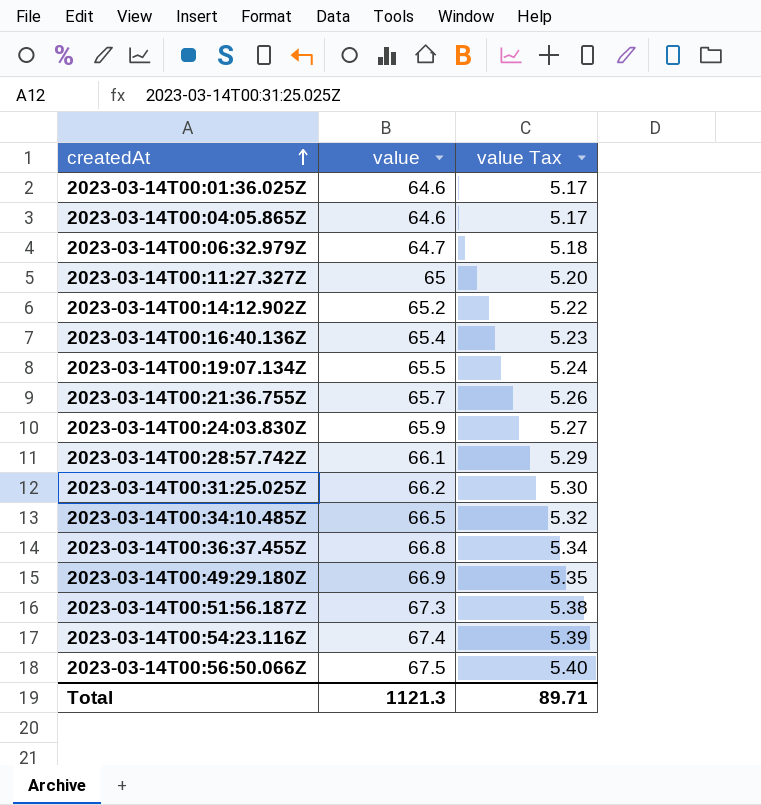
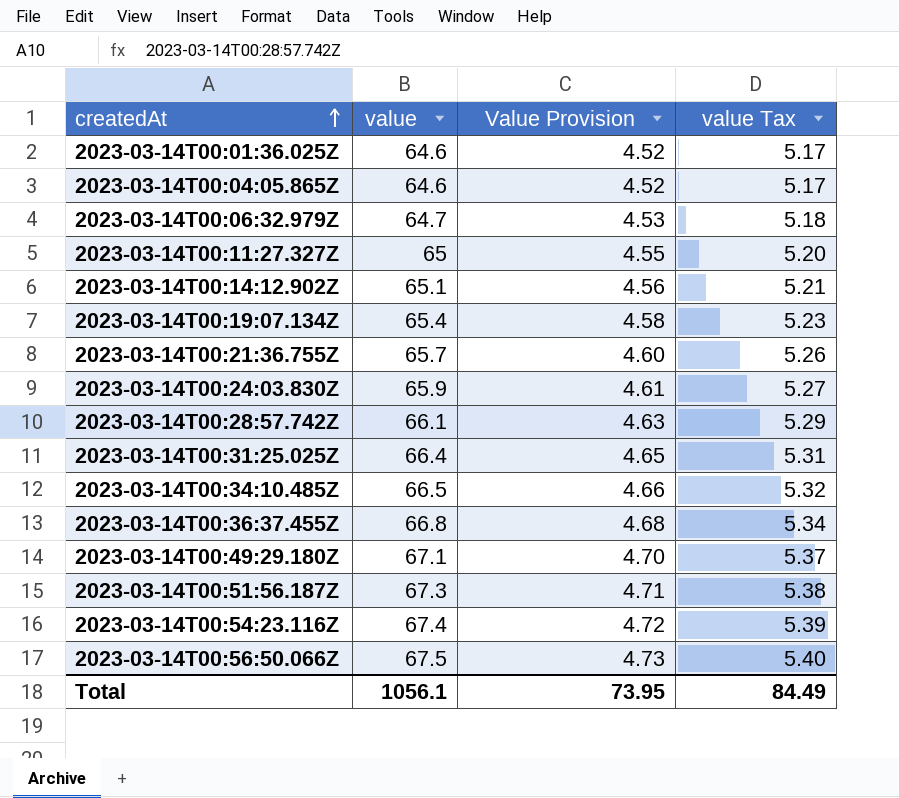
column Value Provision | formula: none -> [value] * 0.07
row 2023-03-14T00:16:40.136Z: 65.4 | 5.23 -> none
2023-03-14T00:14:12.902Z | value: 65.2 -> 65.1
2023-03-14T00:14:12.902Z | value Tax: 5.22 -> 5.21
2023-03-14T00:19:07.134Z | value: 65.5 -> 65.4
2023-03-14T00:19:07.134Z | value Tax: 5.24 -> 5.23
2023-03-14T00:31:25.025Z | value: 66.2 -> 66.4
2023-03-14T00:31:25.025Z | value Tax: 5.30 -> 5.31
2023-03-14T00:49:29.180Z | value: 66.9 -> 67.1
2023-03-14T00:49:29.180Z | value Tax: 5.35 -> 5.37
Total | value: 1121.3 -> 1056.1
Total | value Tax: 89.71 -> 84.49

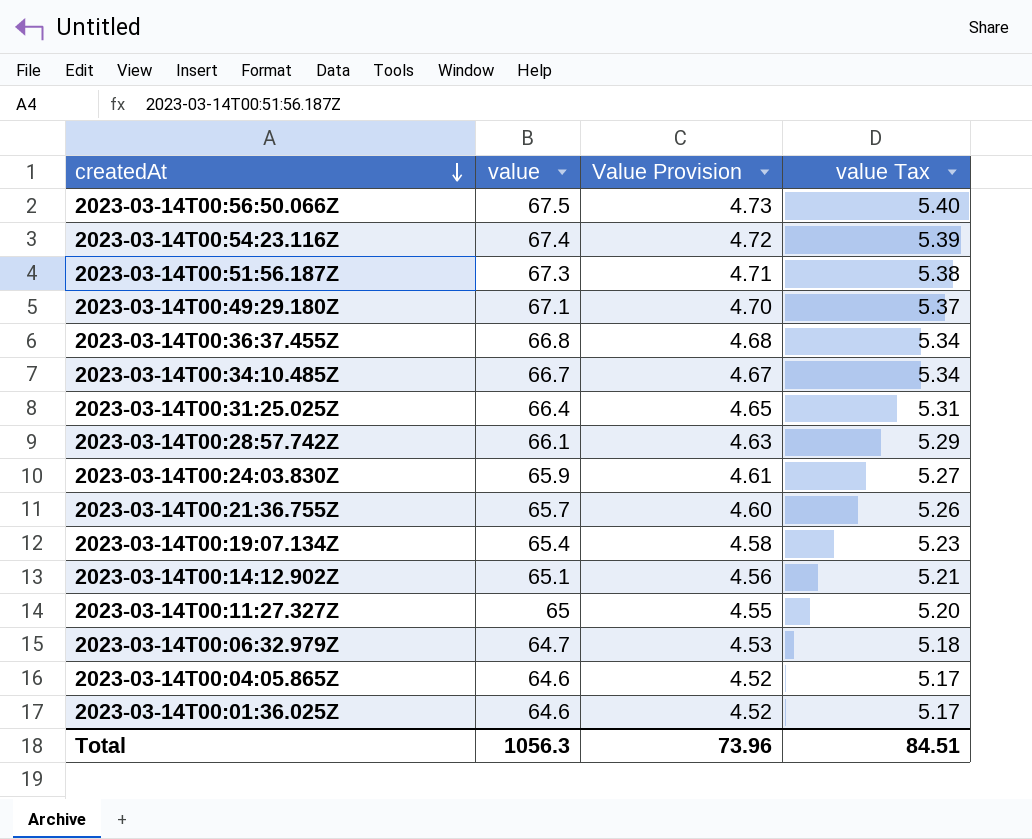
row order: createdAt ascending -> createdAt descending
2023-03-14T00:34:10.485Z | value: 66.5 -> 66.7
2023-03-14T00:34:10.485Z | Value Provision: 4.66 -> 4.67
2023-03-14T00:34:10.485Z | value Tax: 5.32 -> 5.34
Total | value: 1056.1 -> 1056.3
Total | Value Provision: 73.95 -> 73.96
Total | value Tax: 84.49 -> 84.51

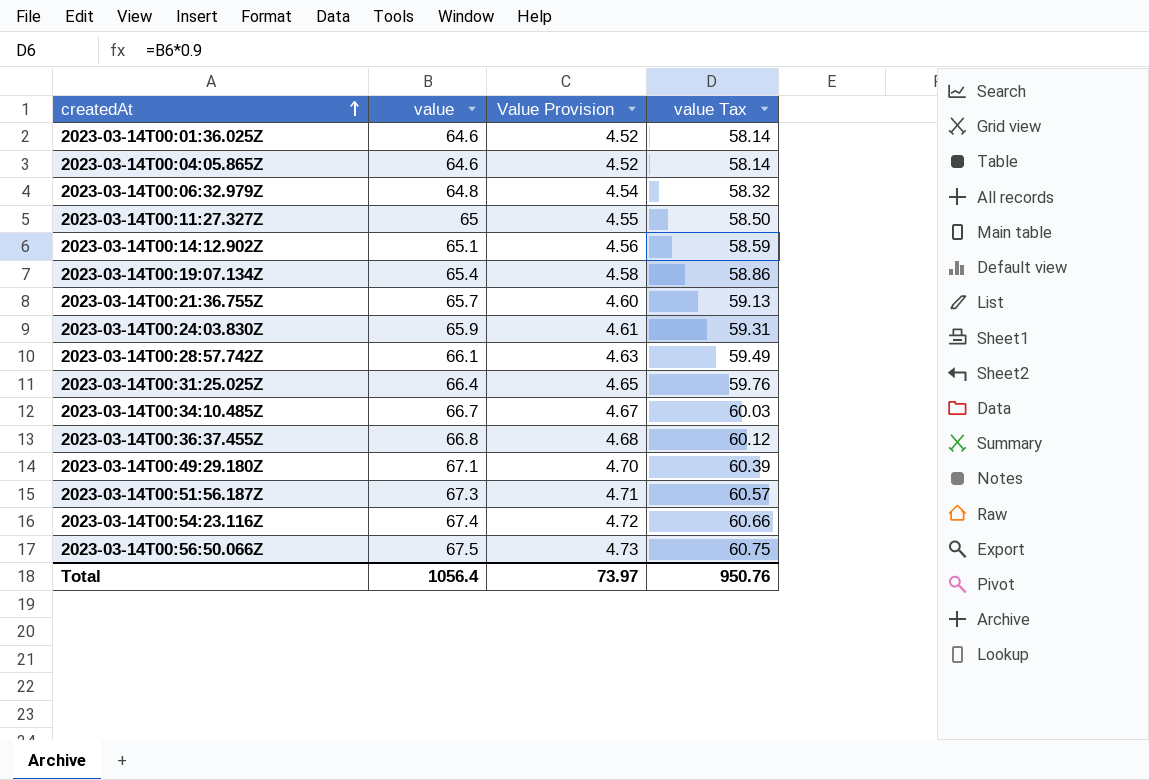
row order: createdAt descending -> createdAt ascending
column value Tax | formula: [value] * 0.08 -> [value] * 0.9
2023-03-14T00:06:32.979Z | value: 64.7 -> 64.8
2023-03-14T00:06:32.979Z | Value Provision: 4.53 -> 4.54
Total | value: 1056.3 -> 1056.4
Total | Value Provision: 73.96 -> 73.97
Total | value Tax: 84.51 -> 950.76

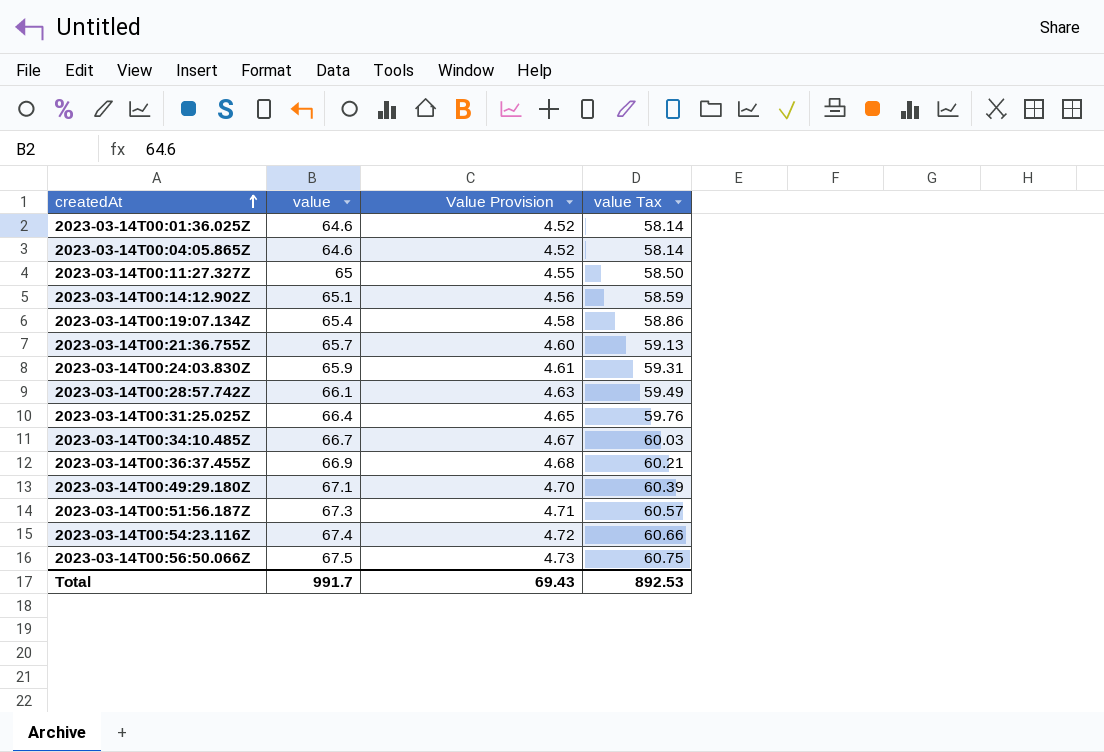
row 2023-03-14T00:06:32.979Z: 64.8 | 4.54 | 58.32 -> none
2023-03-14T00:36:37.455Z | value: 66.8 -> 66.9
2023-03-14T00:36:37.455Z | value Tax: 60.12 -> 60.21
Total | value: 1056.4 -> 991.7
Total | Value Provision: 73.97 -> 69.43
Total | value Tax: 950.76 -> 892.53

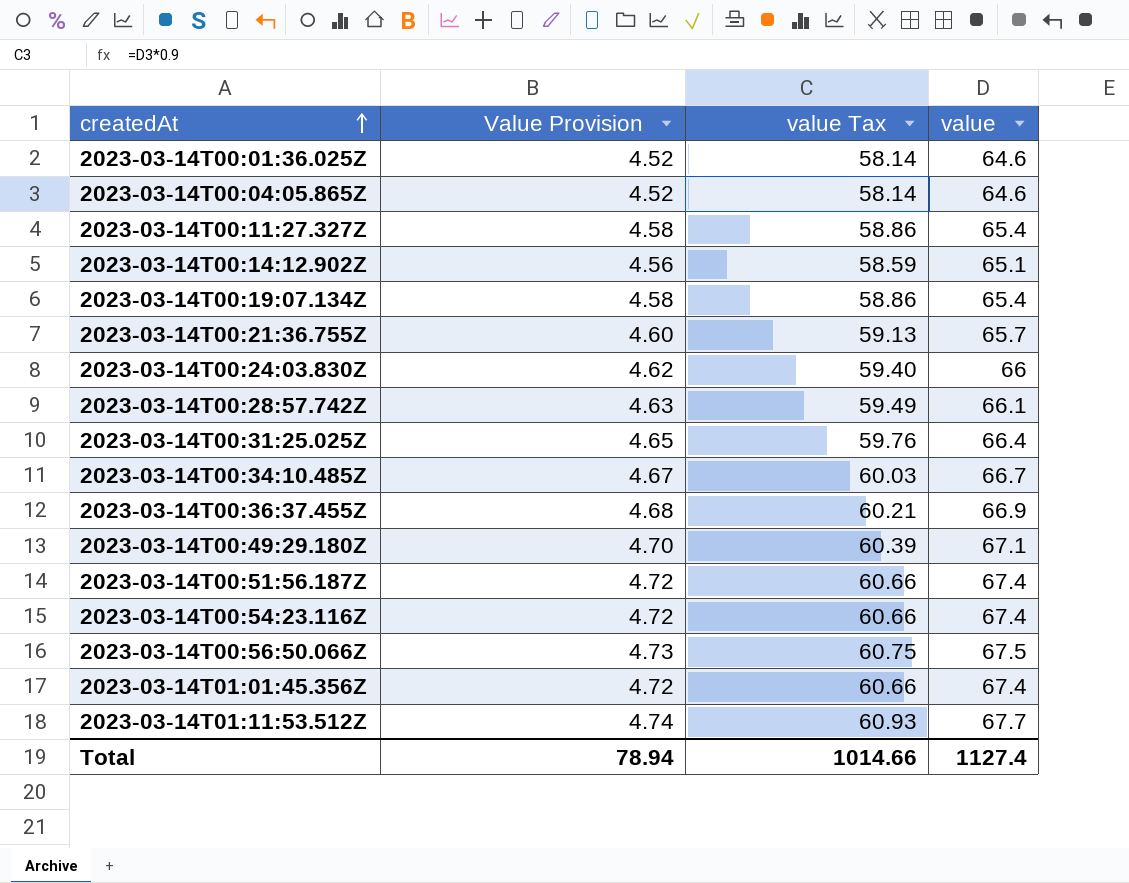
column value | position: 2 -> 4
2023-03-14T00:11:27.327Z | Value Provision: 4.55 -> 4.58
2023-03-14T00:11:27.327Z | value Tax: 58.50 -> 58.86
2023-03-14T00:11:27.327Z | value: 65 -> 65.4
2023-03-14T00:24:03.830Z | Value Provision: 4.61 -> 4.62
2023-03-14T00:24:03.830Z | value Tax: 59.31 -> 59.40
2023-03-14T00:24:03.830Z | value: 65.9 -> 66
2023-03-14T00:51:56.187Z | Value Provision: 4.71 -> 4.72
2023-03-14T00:51:56.187Z | value Tax: 60.57 -> 60.66
2023-03-14T00:51:56.187Z | value: 67.3 -> 67.4
row 2023-03-14T01:01:45.356Z: none -> 4.72 | 60.66 | 67.4
row 2023-03-14T01:11:53.512Z: none -> 4.74 | 60.93 | 67.7
Total | Value Provision: 69.43 -> 78.94
Total | value Tax: 892.53 -> 1014.66
Total | value: 991.7 -> 1127.4

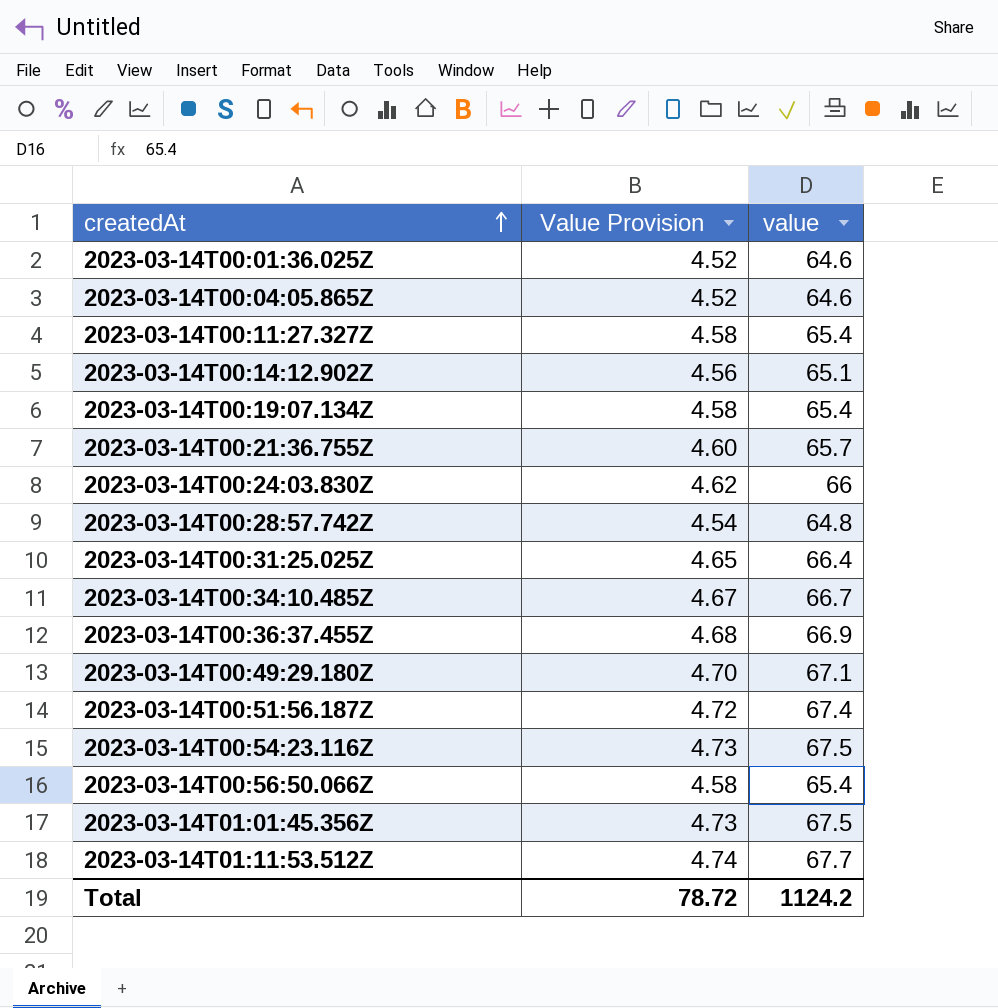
column value Tax | formula: [value] * 0.9 -> none
2023-03-14T00:28:57.742Z | Value Provision: 4.63 -> 4.54
2023-03-14T00:28:57.742Z | value: 66.1 -> 64.8
2023-03-14T00:54:23.116Z | Value Provision: 4.72 -> 4.73
2023-03-14T00:54:23.116Z | value: 67.4 -> 67.5
2023-03-14T00:56:50.066Z | Value Provision: 4.73 -> 4.58
2023-03-14T00:56:50.066Z | value: 67.5 -> 65.4
2023-03-14T01:01:45.356Z | Value Provision: 4.72 -> 4.73
2023-03-14T01:01:45.356Z | value: 67.4 -> 67.5
Total | Value Provision: 78.94 -> 78.72
Total | value: 1127.4 -> 1124.2

